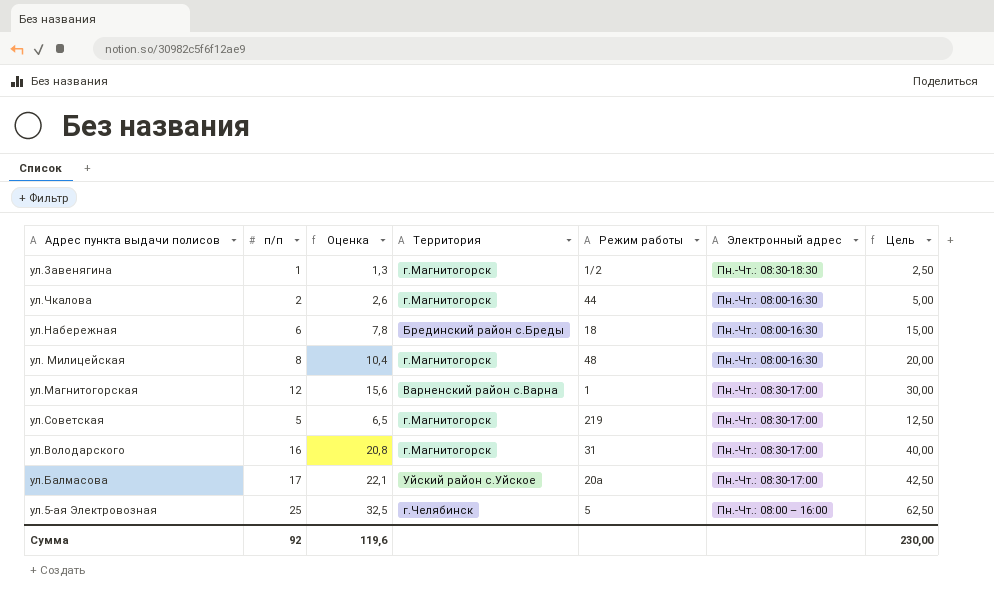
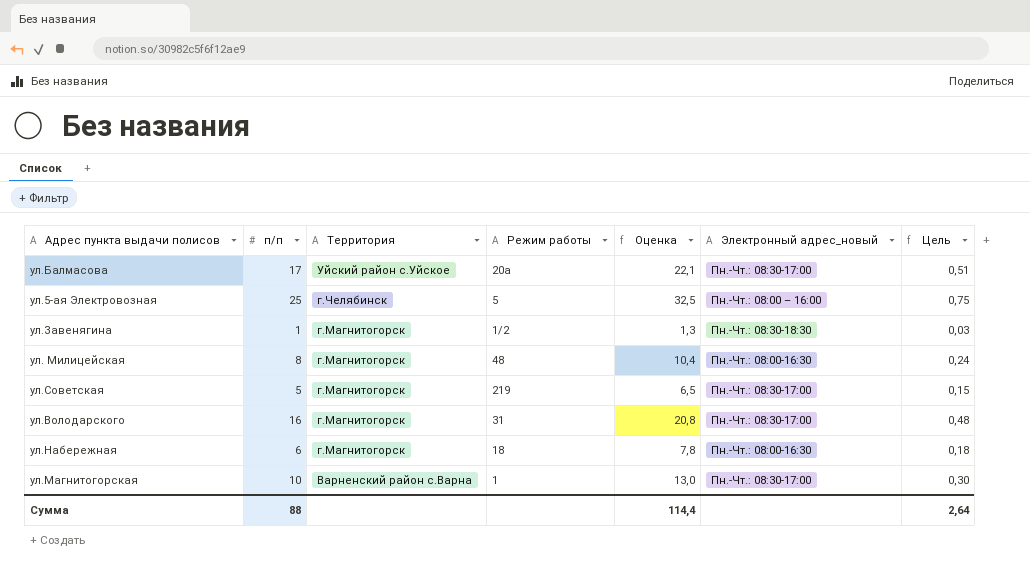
row order: none -> Территория descending
column Оценка | position: 3 -> 5
column name: Электронный адрес -> Электронный адрес_новый
column Цель | formula: [п/п] * 2,5 -> [п/п] * 0,03
row ул.Чкалова: 2 | 2,6 | г.Магнитогорск | 44 | Пн.-Чт.: 08:00-16:30 | 5,00 -> none
ул.Набережная | Территория: Брединский район с.Бреды -> г.Магнитогорск
ул.Магнитогорская | п/п: 12 -> 10
ул.Магнитогорская | Оценка: 15,6 -> 13,0
Сумма | п/п: 92 -> 88
Сумма | Оценка: 119,6 -> 114,4
Сумма | Цель: 230,00 -> 2,64

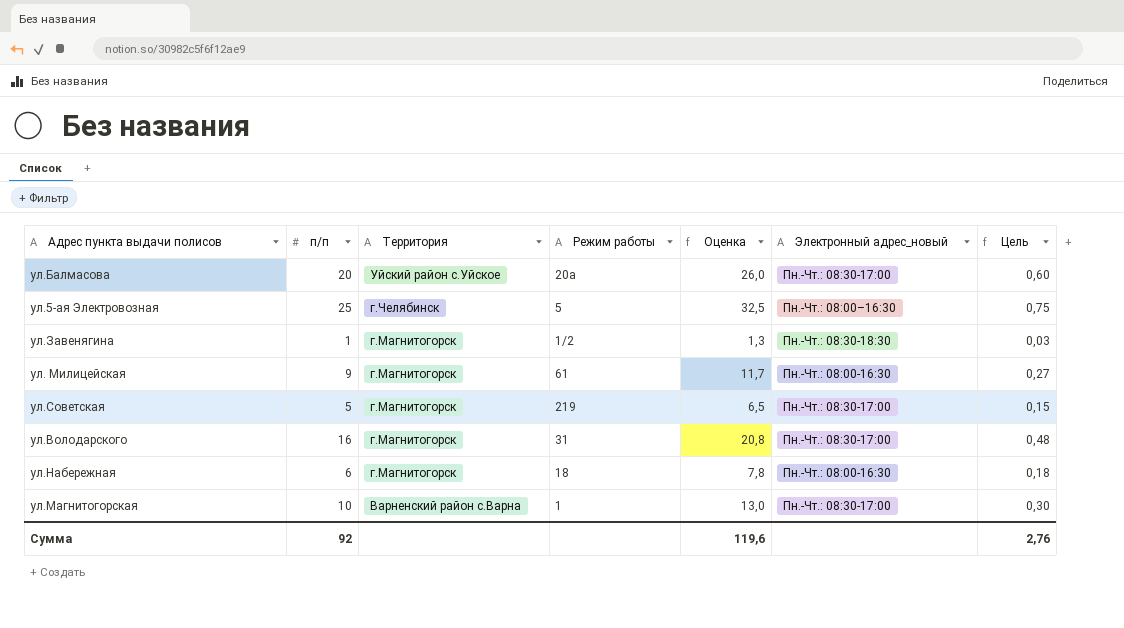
ул.Балмасова | п/п: 17 -> 20
ул.Балмасова | Оценка: 22,1 -> 26,0
ул.Балмасова | Цель: 0,51 -> 0,60
ул.5-ая Электровозная | Электронный адрес_новый: Пн.-Чт.: 08:00 – 16:00 -> Пн.-Чт.: 08:00–16:30
ул. Милицейская | п/п: 8 -> 9
ул. Милицейская | Режим работы: 48 -> 61
ул. Милицейская | Оценка: 10,4 -> 11,7
ул. Милицейская | Цель: 0,24 -> 0,27
Сумма | п/п: 88 -> 92
Сумма | Оценка: 114,4 -> 119,6
Сумма | Цель: 2,64 -> 2,76

